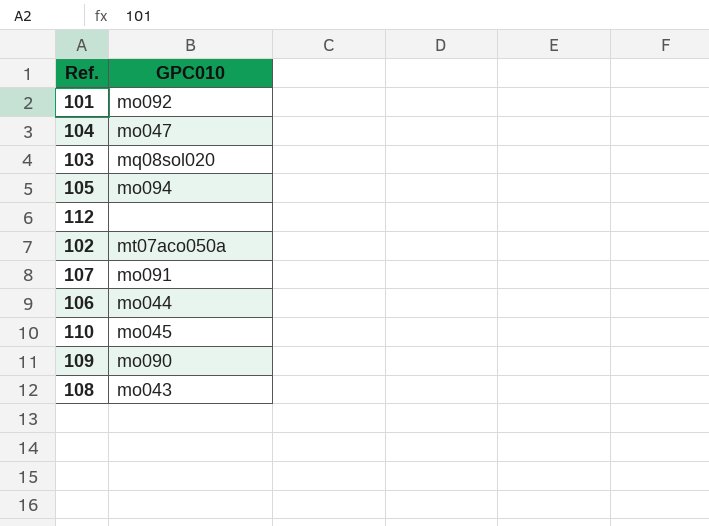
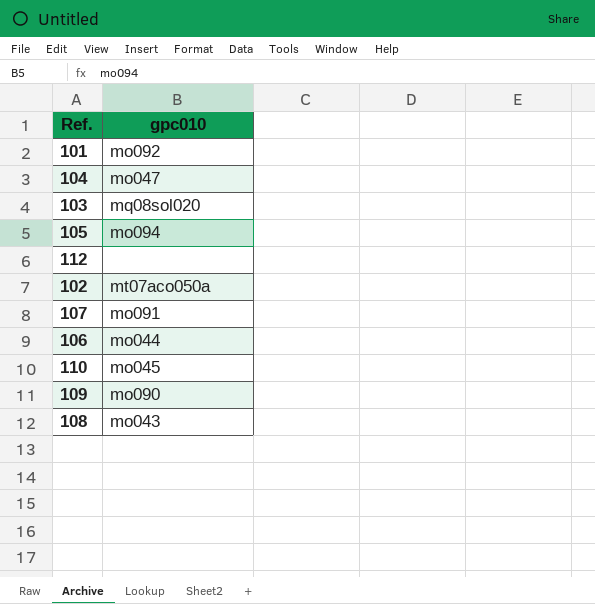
column name: GPC010 -> gpc010

